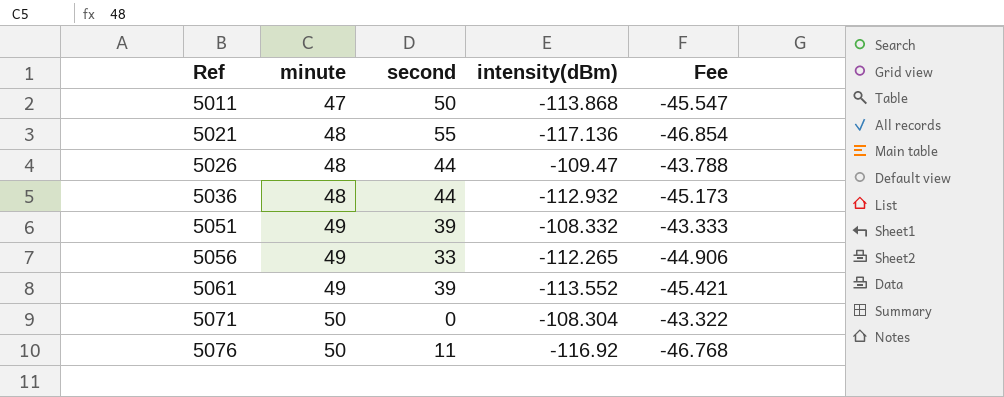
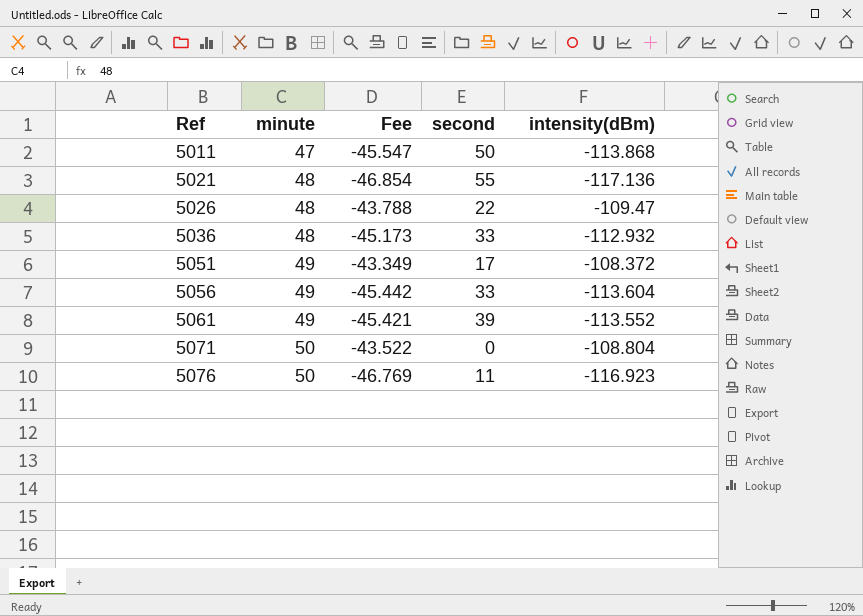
column Fee | position: 5 -> 3
5026 | second: 44 -> 22
5036 | second: 44 -> 33
5051 | Fee: -43.333 -> -43.349
5051 | second: 39 -> 17
5051 | intensity(dBm): -108.332 -> -108.372
5056 | Fee: -44.906 -> -45.442
5056 | intensity(dBm): -112.265 -> -113.604
5071 | Fee: -43.322 -> -43.522
5071 | intensity(dBm): -108.304 -> -108.804
5076 | Fee: -46.768 -> -46.769
5076 | intensity(dBm): -116.92 -> -116.923

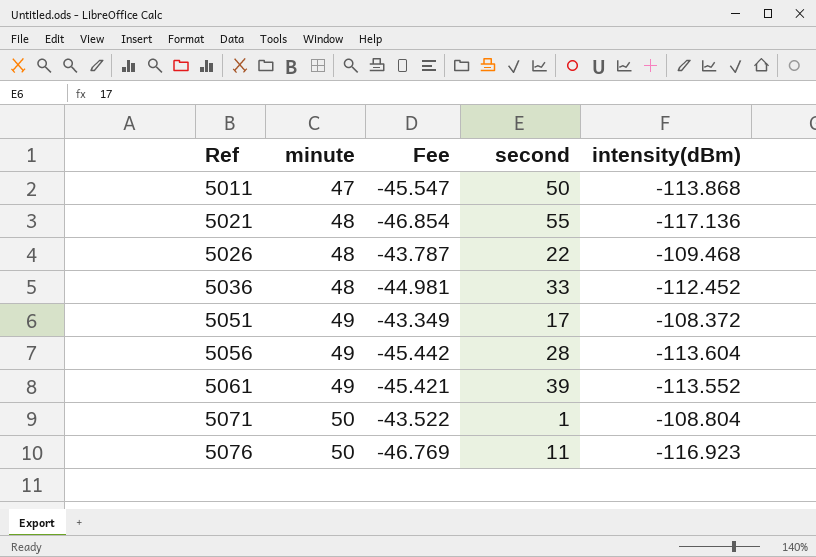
5026 | Fee: -43.788 -> -43.787
5026 | intensity(dBm): -109.47 -> -109.468
5036 | Fee: -45.173 -> -44.981
5036 | intensity(dBm): -112.932 -> -112.452
5056 | second: 33 -> 28
5071 | second: 0 -> 1

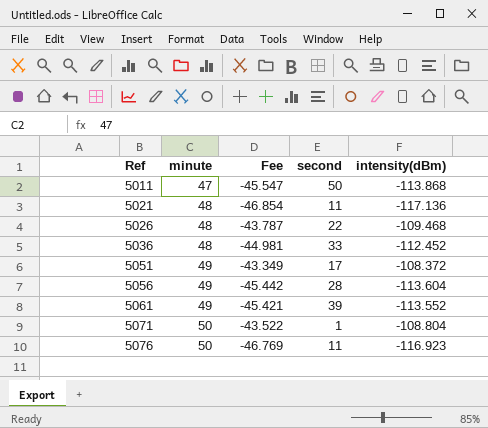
5021 | second: 55 -> 11

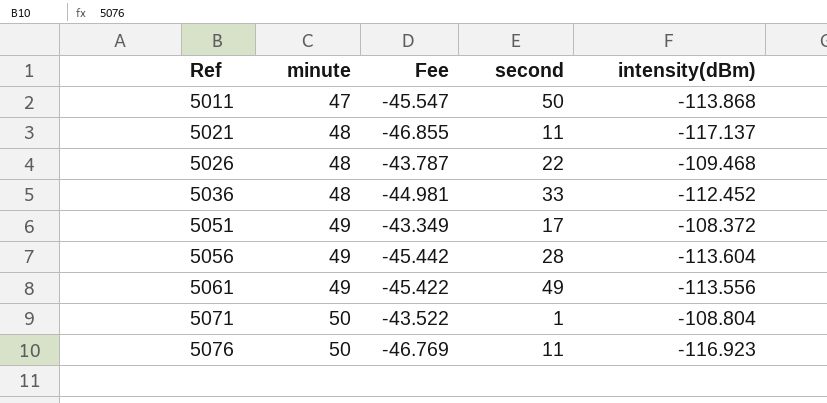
5021 | Fee: -46.854 -> -46.855
5021 | intensity(dBm): -117.136 -> -117.137
5061 | Fee: -45.421 -> -45.422
5061 | second: 39 -> 49
5061 | intensity(dBm): -113.552 -> -113.556

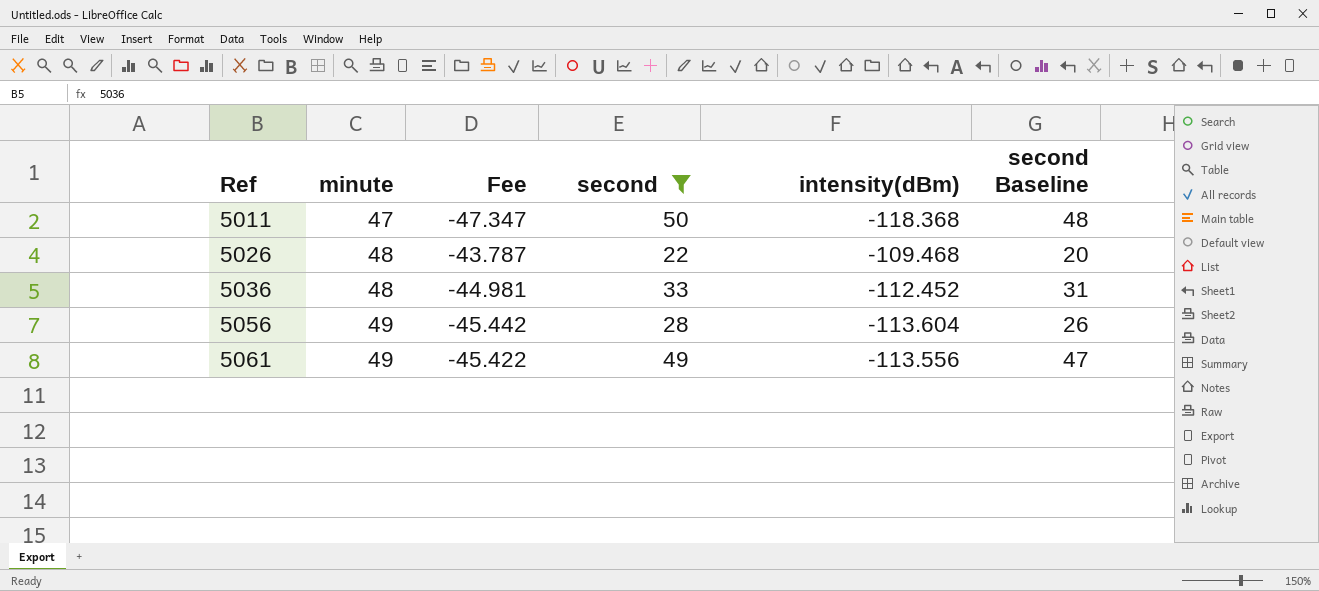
filter: none -> second >= 22
column second Baseline | formula: none -> [second] - 2
5011 | Fee: -45.547 -> -47.347
5011 | intensity(dBm): -113.868 -> -118.368

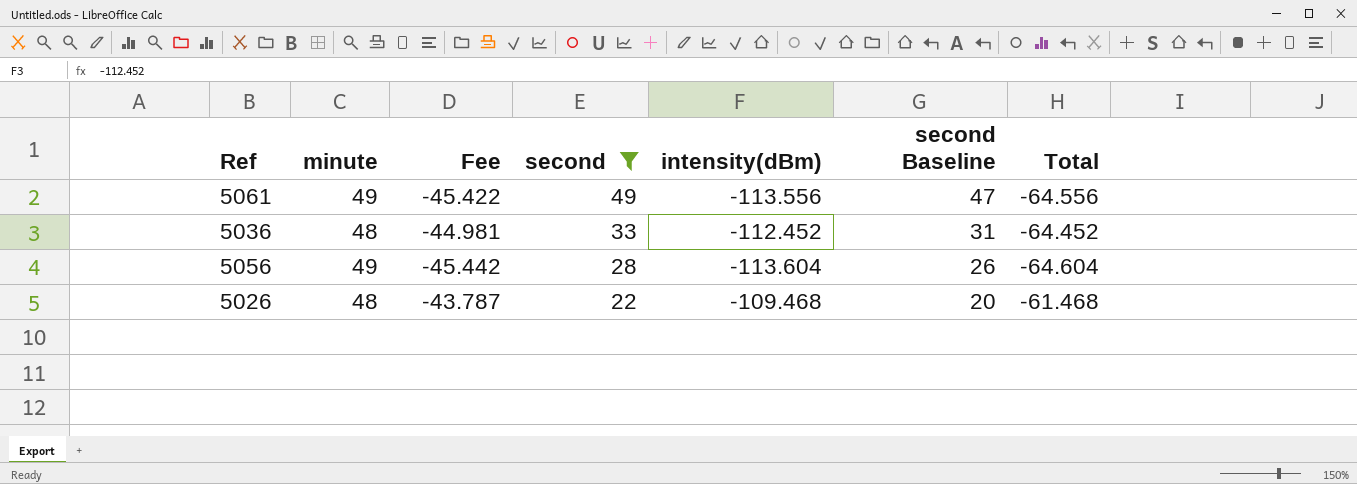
row order: Ref ascending -> second descending
column Total | formula: none -> [minute] + [intensity(dBm)]
row 5011: 47 | -47.347 | 50 | -118.368 | 48 -> none

